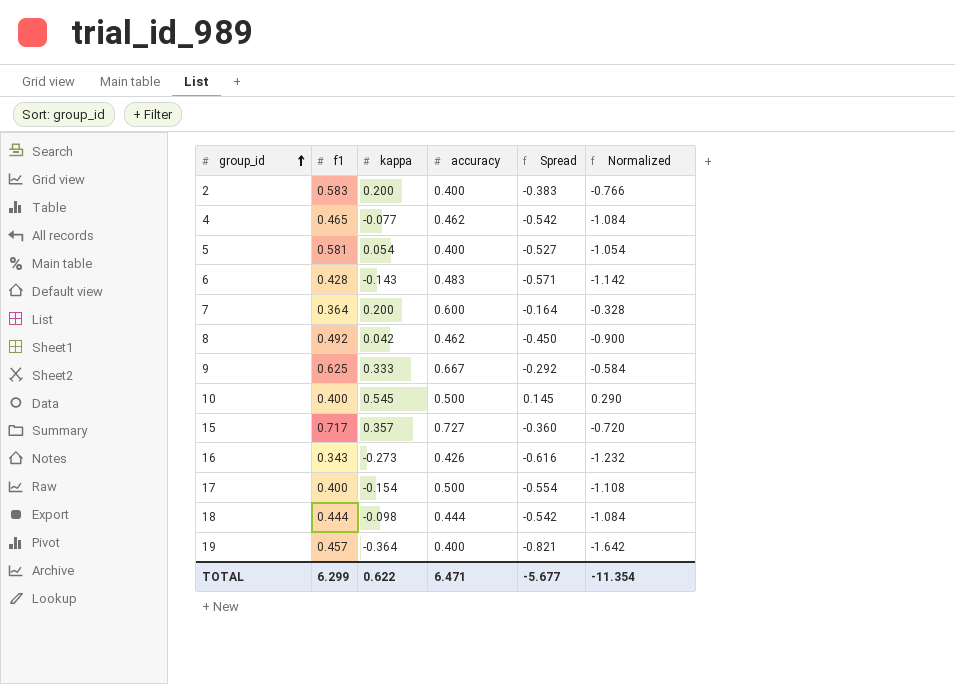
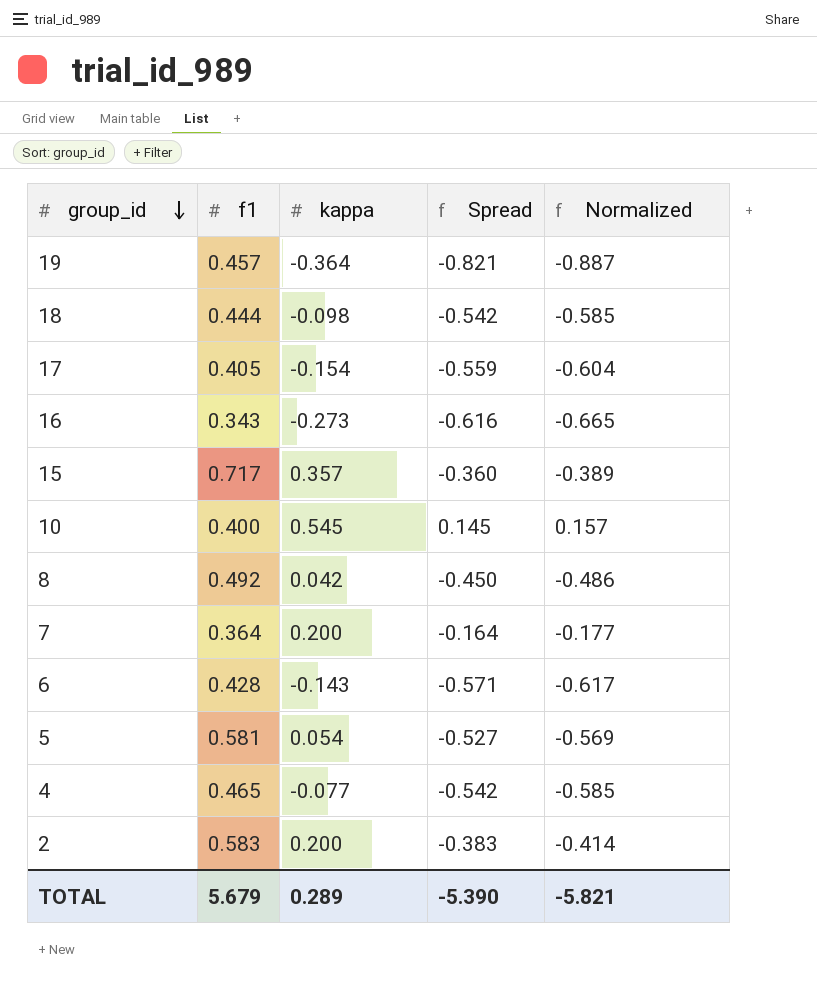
row order: group_id ascending -> group_id descending
column accuracy | position: 4 -> none
column Normalized | formula: [Spread] * 2 -> [Spread] * 1.08
row 9: 0.625 | 0.333 | 0.667 | -0.292 | -0.584 -> none
17 | f1: 0.400 -> 0.405
17 | Spread: -0.554 -> -0.559
TOTAL | f1: 6.299 -> 5.679
TOTAL | kappa: 0.622 -> 0.289
TOTAL | Spread: -5.677 -> -5.390
TOTAL | Normalized: -11.354 -> -5.821

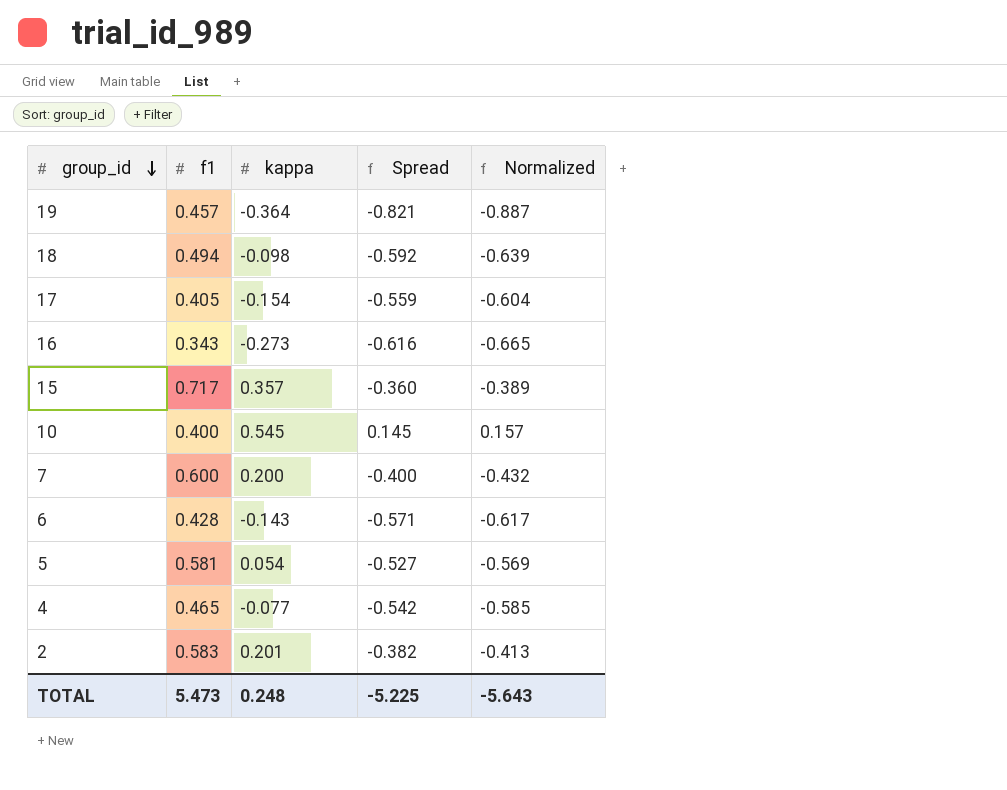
row 8: 0.492 | 0.042 | -0.450 | -0.486 -> none
18 | f1: 0.444 -> 0.494
18 | Spread: -0.542 -> -0.592
18 | Normalized: -0.585 -> -0.639
7 | f1: 0.364 -> 0.600
7 | Spread: -0.164 -> -0.400
7 | Normalized: -0.177 -> -0.432
2 | kappa: 0.200 -> 0.201
2 | Spread: -0.383 -> -0.382
2 | Normalized: -0.414 -> -0.413
TOTAL | f1: 5.679 -> 5.473
TOTAL | kappa: 0.289 -> 0.248
TOTAL | Spread: -5.390 -> -5.225
TOTAL | Normalized: -5.821 -> -5.643

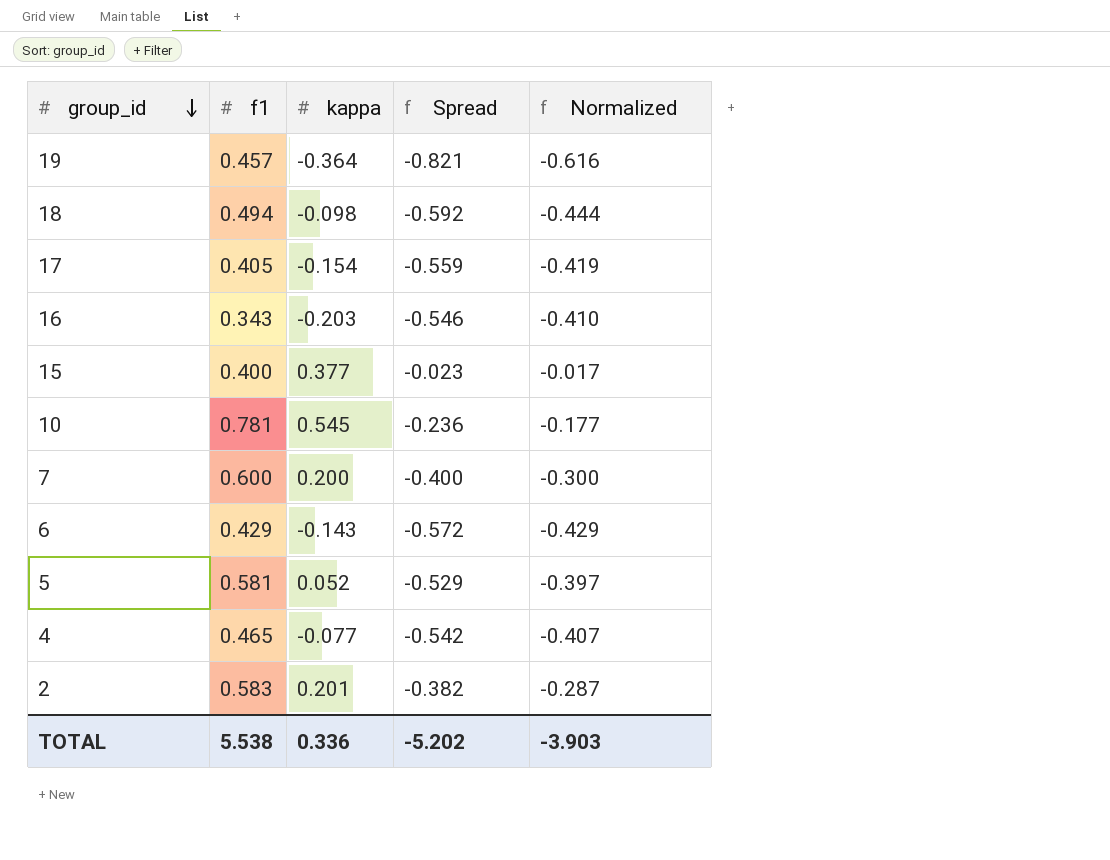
column Normalized | formula: [Spread] * 1.08 -> [Spread] * 0.75
16 | kappa: -0.273 -> -0.203
16 | Spread: -0.616 -> -0.546
15 | f1: 0.717 -> 0.400
15 | kappa: 0.357 -> 0.377
15 | Spread: -0.360 -> -0.023
10 | f1: 0.400 -> 0.781
10 | Spread: 0.145 -> -0.236
6 | f1: 0.428 -> 0.429
6 | Spread: -0.571 -> -0.572
5 | kappa: 0.054 -> 0.052
5 | Spread: -0.527 -> -0.529
TOTAL | f1: 5.473 -> 5.538
TOTAL | kappa: 0.248 -> 0.336
TOTAL | Spread: -5.225 -> -5.202
TOTAL | Normalized: -5.643 -> -3.903

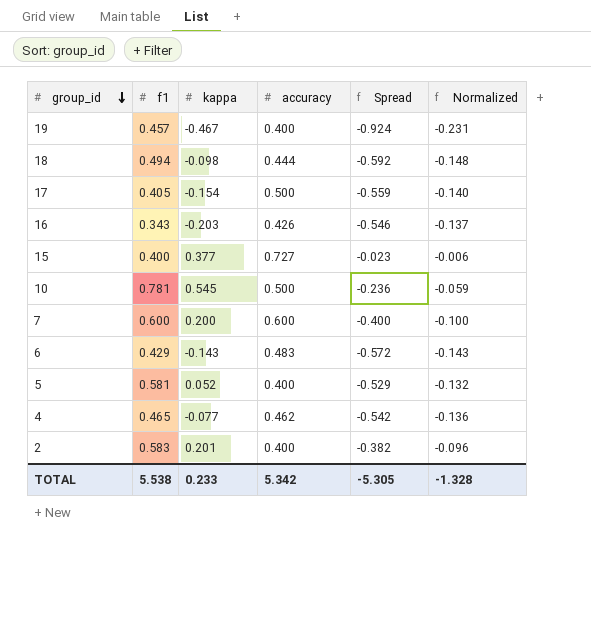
column accuracy | position: none -> 4
column Normalized | formula: [Spread] * 0.75 -> [Spread] * 0.25
19 | kappa: -0.364 -> -0.467
19 | Spread: -0.821 -> -0.924
TOTAL | kappa: 0.336 -> 0.233
TOTAL | Spread: -5.202 -> -5.305
TOTAL | Normalized: -3.903 -> -1.328

